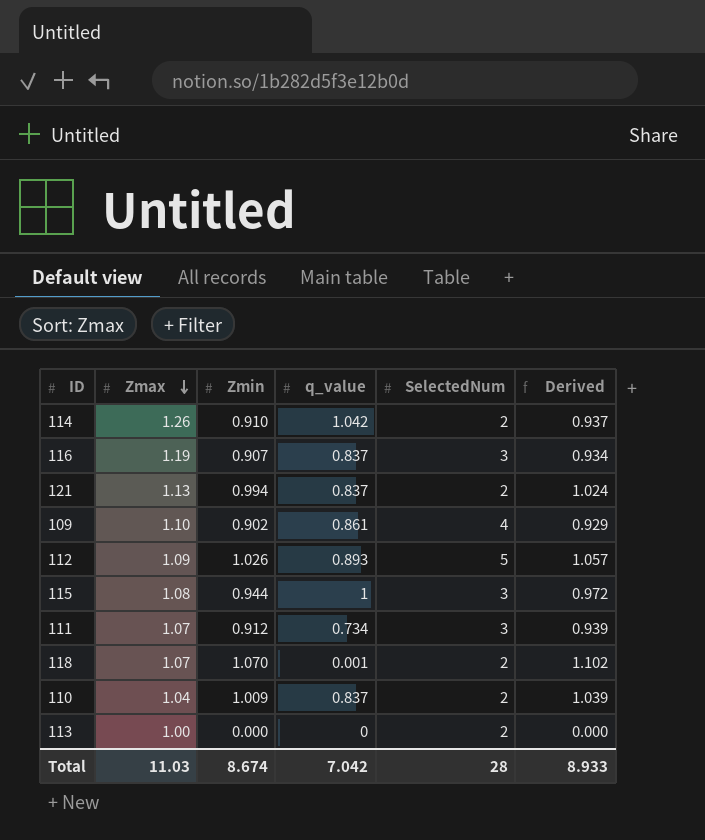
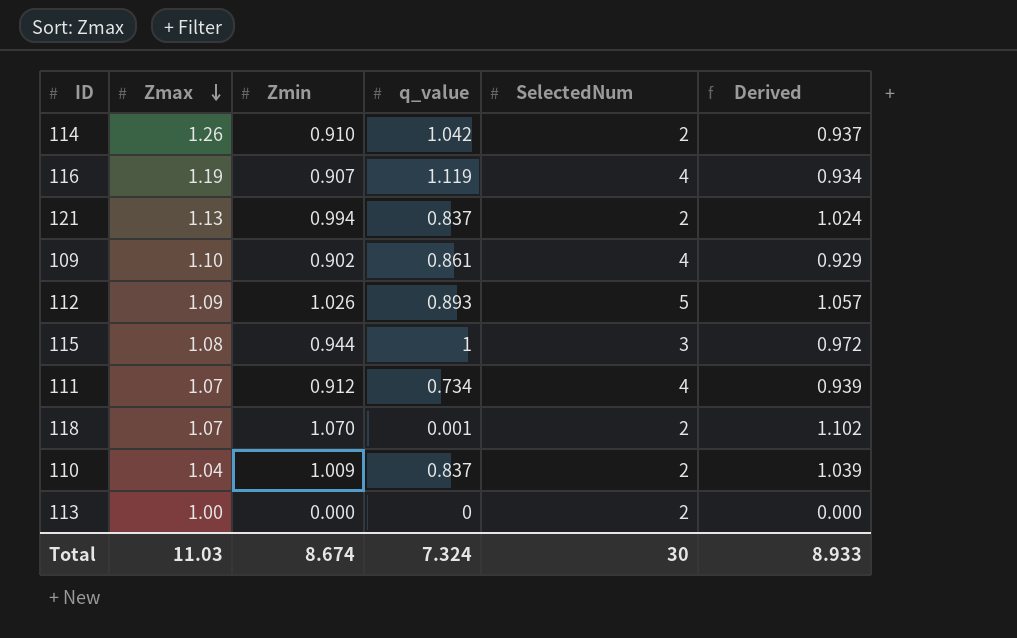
116 | q_value: 0.837 -> 1.119
116 | SelectedNum: 3 -> 4
111 | SelectedNum: 3 -> 4
Total | q_value: 7.042 -> 7.324
Total | SelectedNum: 28 -> 30

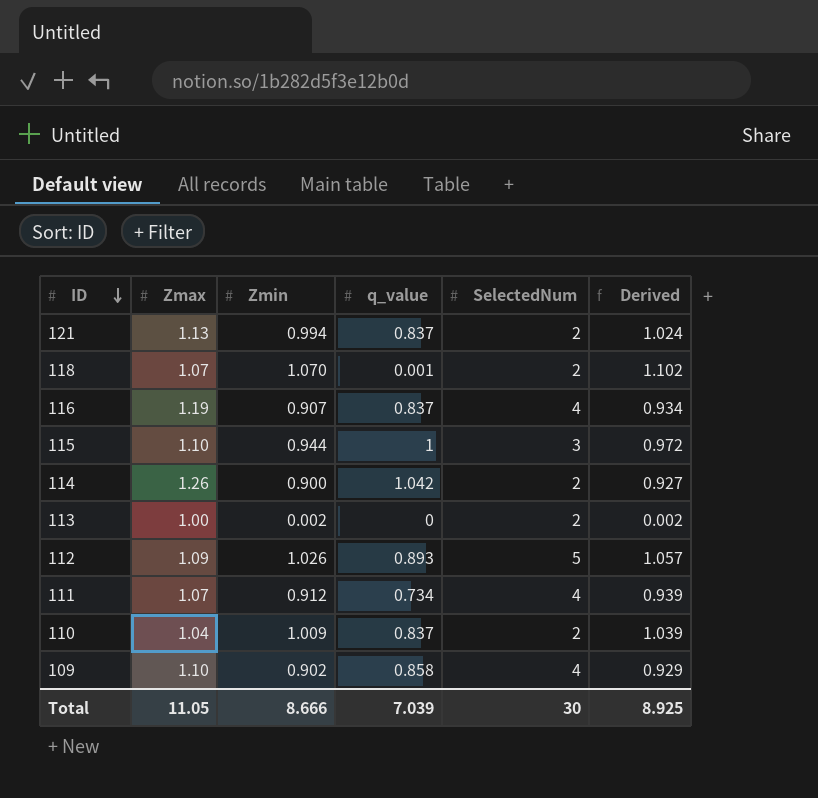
row order: Zmax descending -> ID descending
116 | q_value: 1.119 -> 0.837
115 | Zmax: 1.08 -> 1.10
114 | Zmin: 0.910 -> 0.900
114 | Derived: 0.937 -> 0.927
113 | Zmin: 0.000 -> 0.002
113 | Derived: 0.000 -> 0.002
109 | q_value: 0.861 -> 0.858
Total | Zmax: 11.03 -> 11.05
Total | Zmin: 8.674 -> 8.666
Total | q_value: 7.324 -> 7.039
Total | Derived: 8.933 -> 8.925

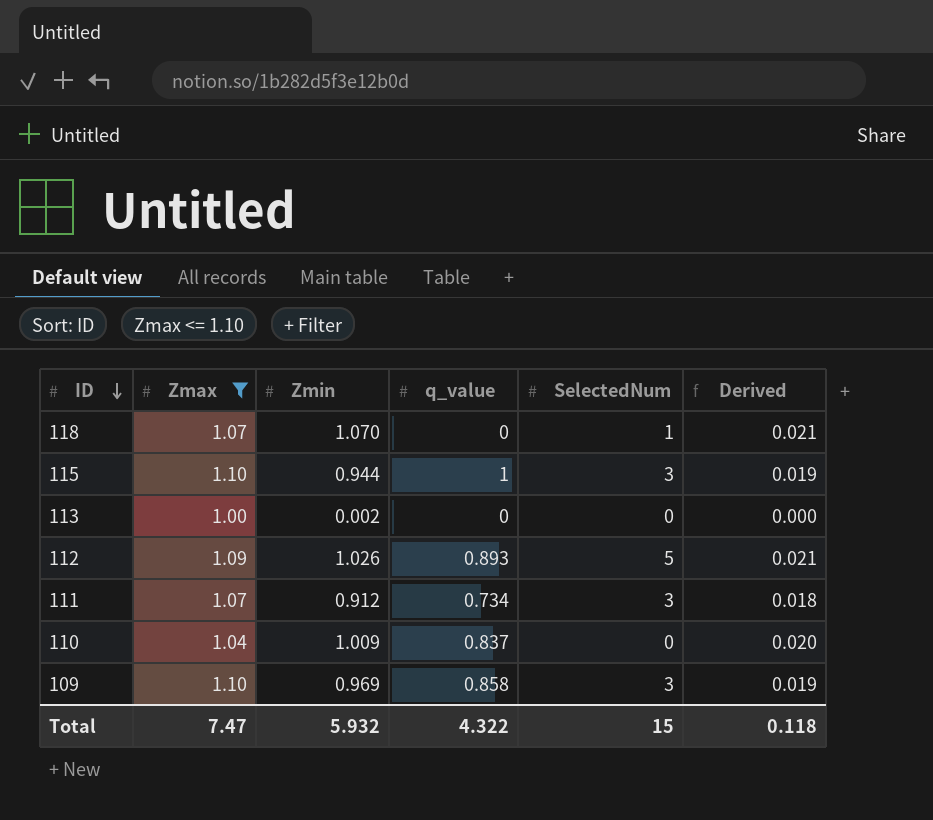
filter: none -> Zmax <= 1.10
column Derived | formula: [Zmin] * 1.03 -> [Zmin] * 0.02
118 | q_value: 0.001 -> 0
118 | SelectedNum: 2 -> 1
113 | SelectedNum: 2 -> 0
111 | SelectedNum: 4 -> 3
110 | SelectedNum: 2 -> 0
109 | Zmin: 0.902 -> 0.969
109 | SelectedNum: 4 -> 3
Total | Zmax: 11.05 -> 7.47
Total | Zmin: 8.666 -> 5.932
Total | q_value: 7.039 -> 4.322
Total | SelectedNum: 30 -> 15
Total | Derived: 8.925 -> 0.118

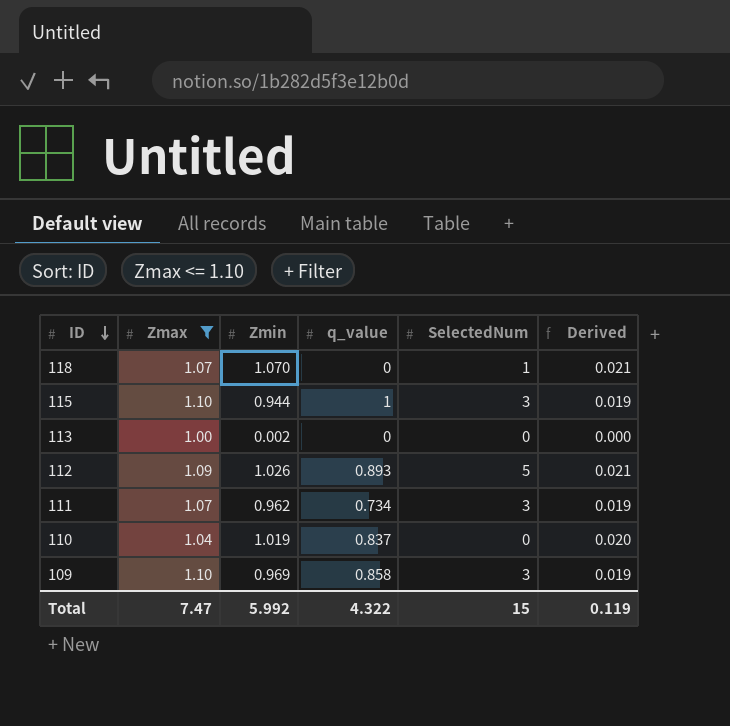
111 | Zmin: 0.912 -> 0.962
111 | Derived: 0.018 -> 0.019
110 | Zmin: 1.009 -> 1.019
Total | Zmin: 5.932 -> 5.992
Total | Derived: 0.118 -> 0.119

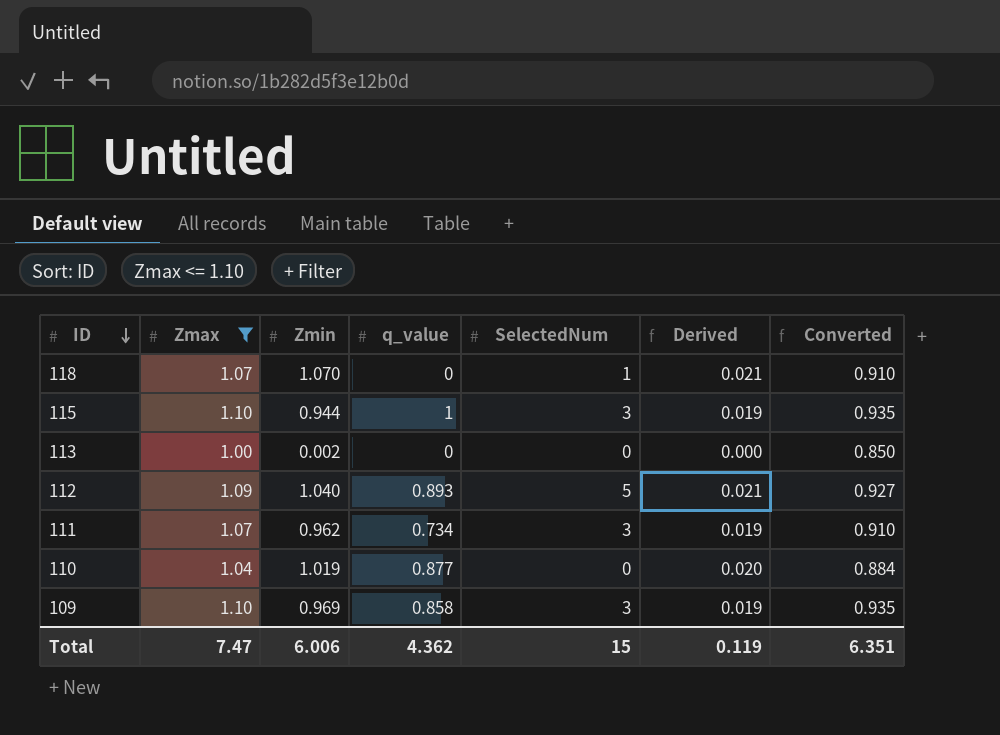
column Converted | formula: none -> [Zmax] * 0.85
112 | Zmin: 1.026 -> 1.040
110 | q_value: 0.837 -> 0.877
Total | Zmin: 5.992 -> 6.006
Total | q_value: 4.322 -> 4.362

